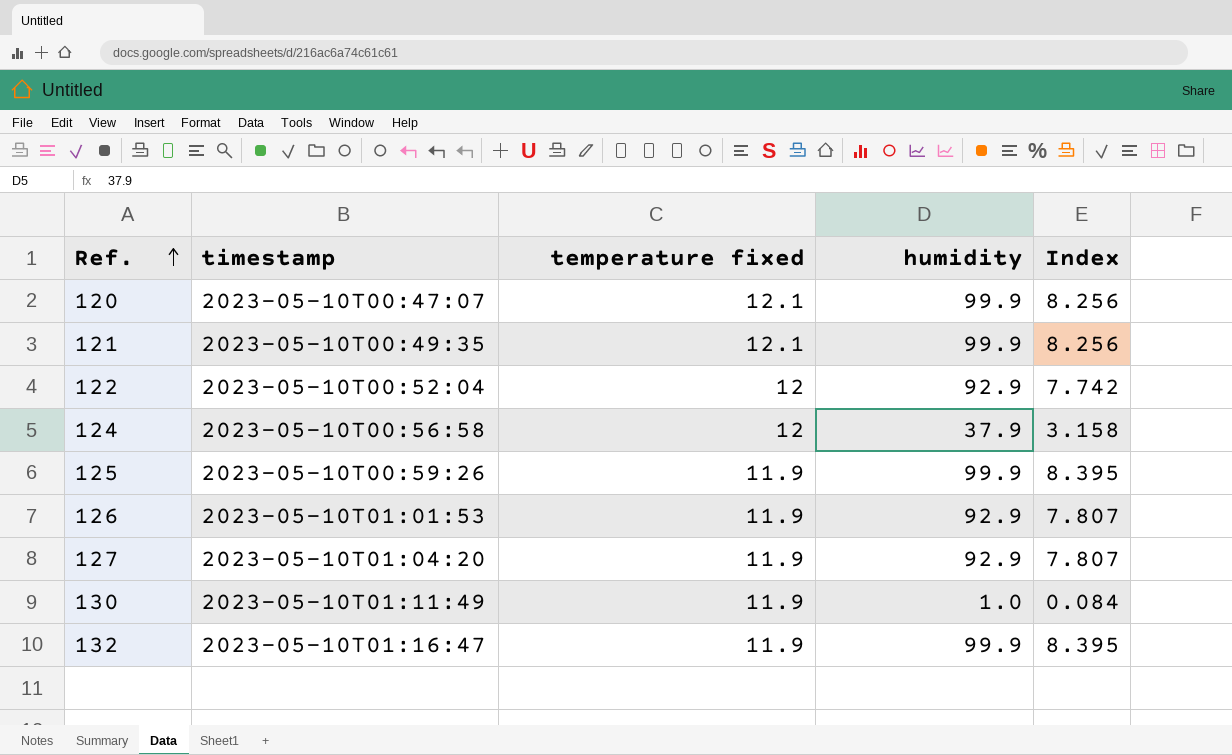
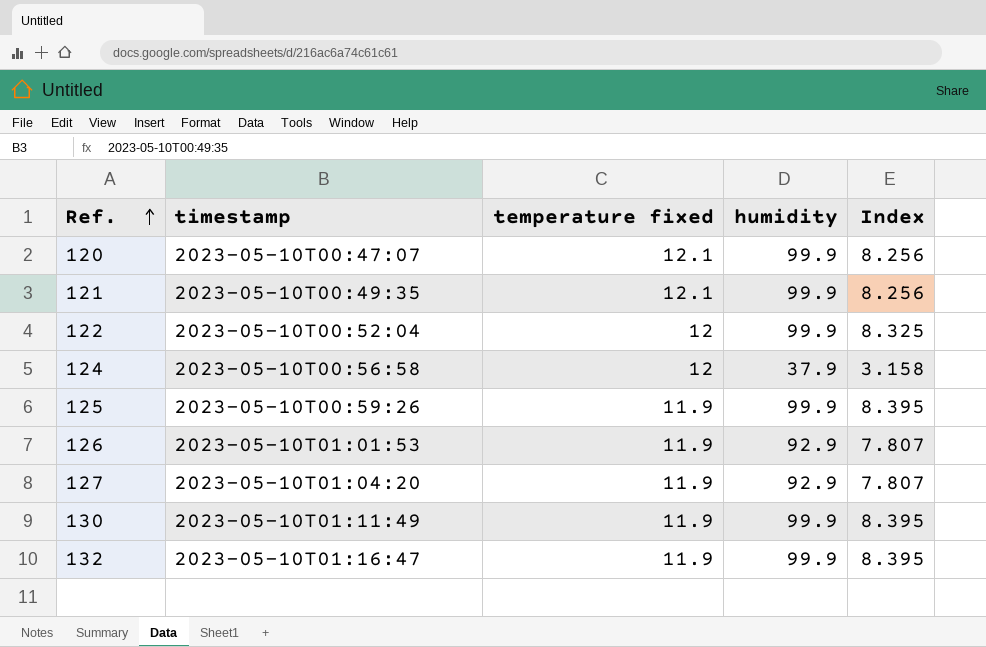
122 | humidity: 92.9 -> 99.9
122 | Index: 7.742 -> 8.325
130 | humidity: 1.0 -> 99.9
130 | Index: 0.084 -> 8.395

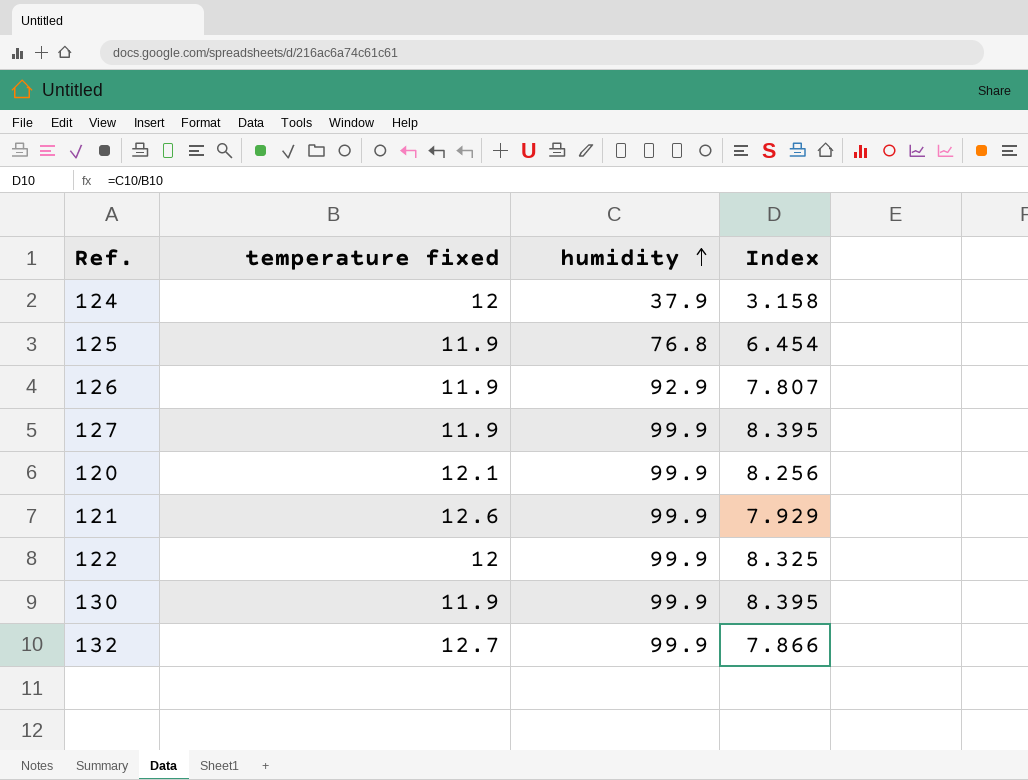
row order: Ref. ascending -> humidity ascending
column timestamp | position: 2 -> none
125 | humidity: 99.9 -> 76.8
125 | Index: 8.395 -> 6.454
127 | humidity: 92.9 -> 99.9
127 | Index: 7.807 -> 8.395
121 | temperature fixed: 12.1 -> 12.6
121 | Index: 8.256 -> 7.929
132 | temperature fixed: 11.9 -> 12.7
132 | Index: 8.395 -> 7.866

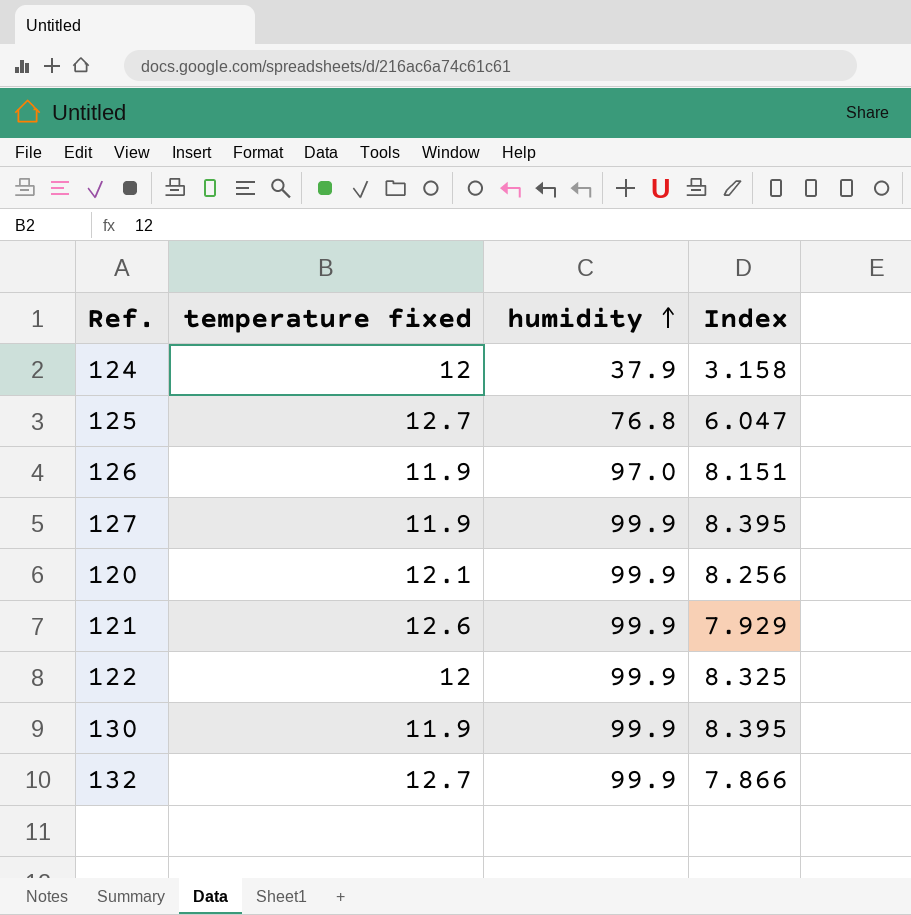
125 | temperature fixed: 11.9 -> 12.7
125 | Index: 6.454 -> 6.047
126 | humidity: 92.9 -> 97.0
126 | Index: 7.807 -> 8.151

